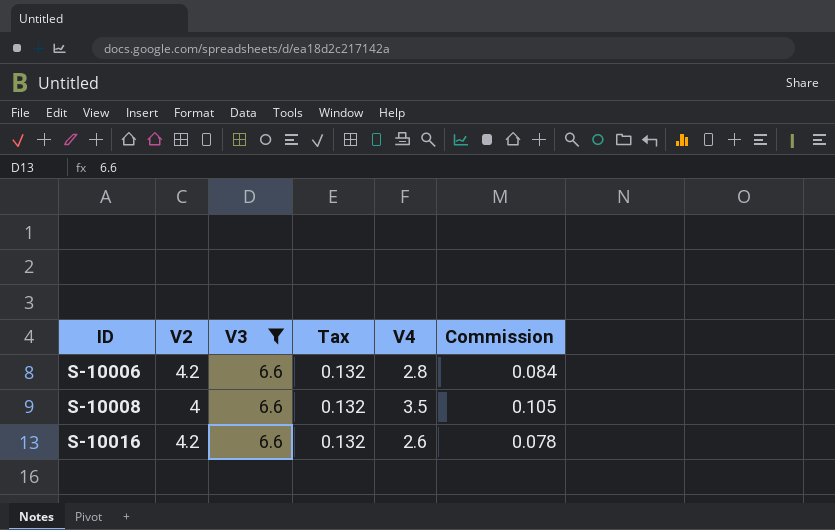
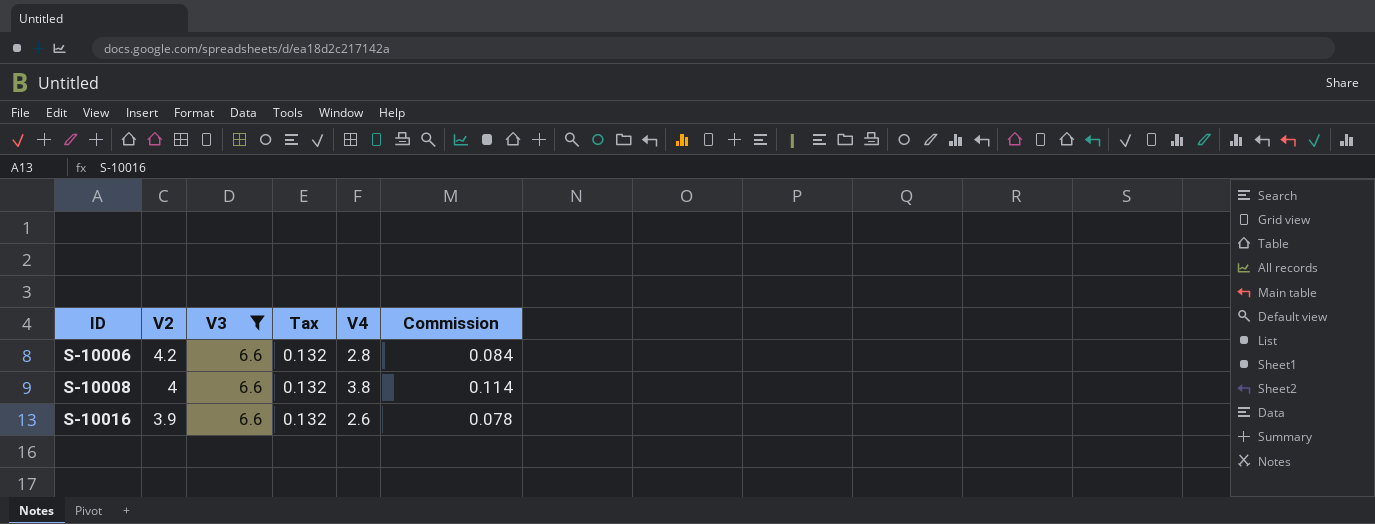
S-10008 | V4: 3.5 -> 3.8
S-10008 | Commission: 0.105 -> 0.114
S-10016 | V2: 4.2 -> 3.9

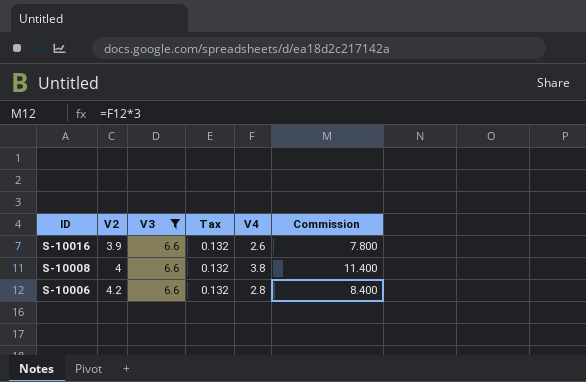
row order: ID ascending -> ID descending
column Commission | formula: [V4] * 0.03 -> [V4] * 3

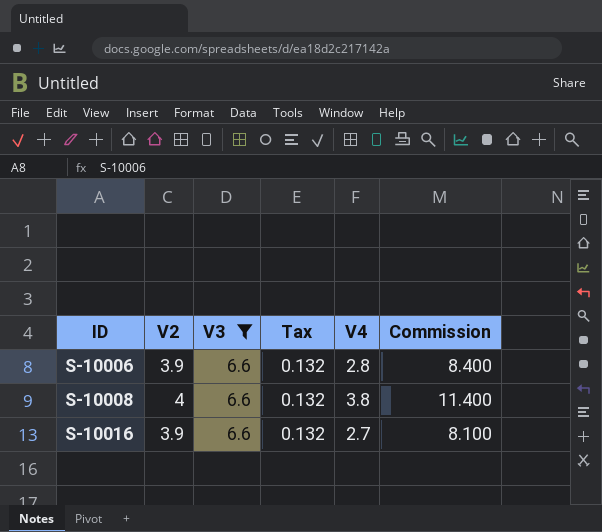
row order: ID descending -> ID ascending
S-10006 | V2: 4.2 -> 3.9
S-10016 | V4: 2.6 -> 2.7
S-10016 | Commission: 7.800 -> 8.100

